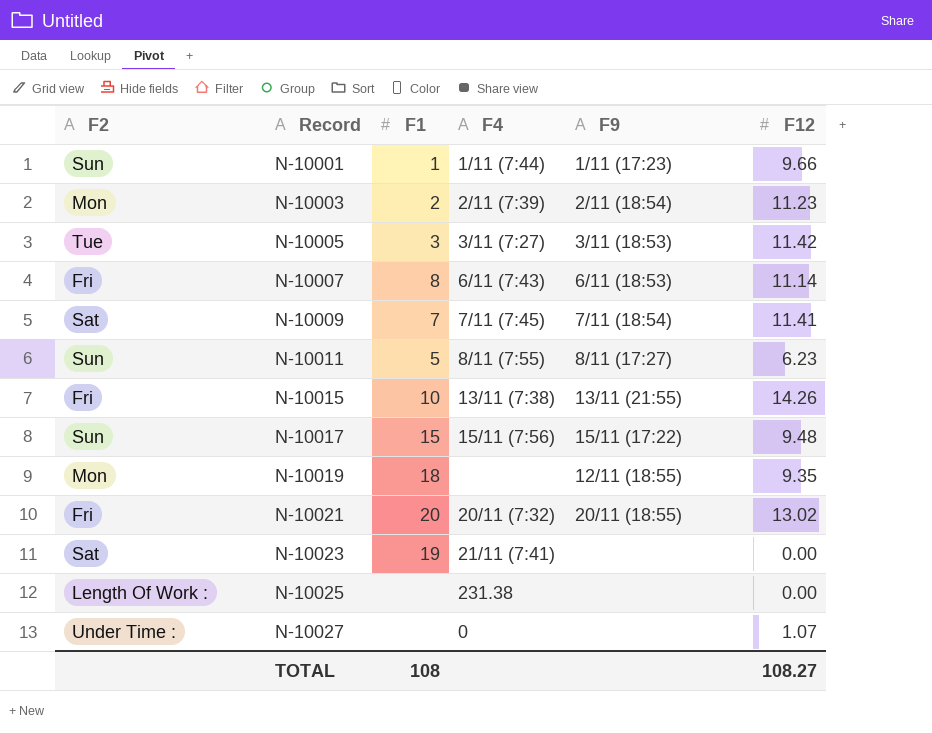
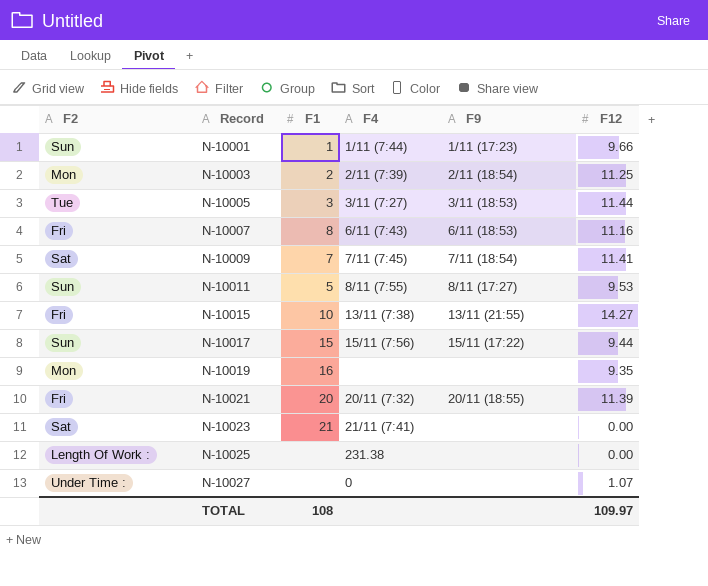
N-10003 | F12: 11.23 -> 11.25
N-10005 | F12: 11.42 -> 11.44
N-10007 | F12: 11.14 -> 11.16
N-10011 | F12: 6.23 -> 9.53
N-10015 | F12: 14.26 -> 14.27
N-10017 | F12: 9.48 -> 9.44
N-10019 | F1: 18 -> 16
N-10019 | F9: 12/11 (18:55) -> none
N-10021 | F12: 13.02 -> 11.39
N-10023 | F1: 19 -> 21
TOTAL | F12: 108.27 -> 109.97

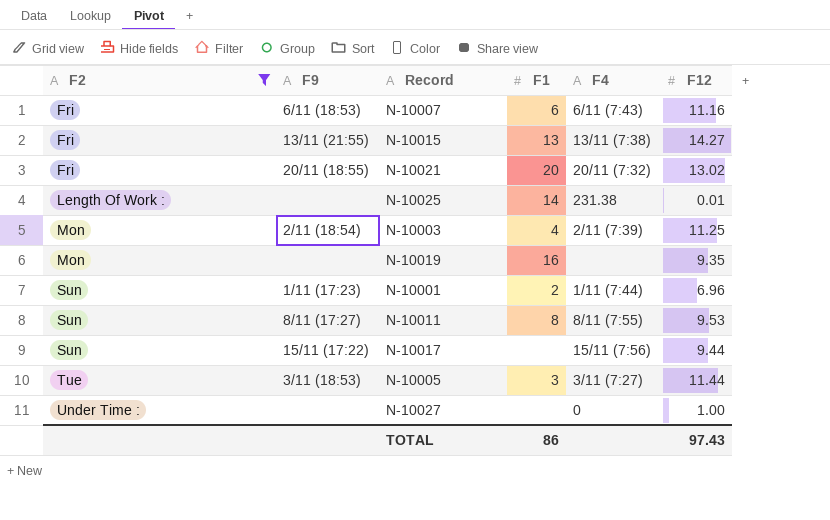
filter: none -> F2 != Sat
row order: Record ascending -> F2 ascending
column F9 | position: 5 -> 2
N-10007 | F1: 8 -> 6
N-10015 | F1: 10 -> 13
N-10021 | F12: 11.39 -> 13.02
N-10025 | F1: none -> 14
N-10025 | F12: 0.00 -> 0.01
N-10003 | F1: 2 -> 4
N-10001 | F1: 1 -> 2
N-10001 | F12: 9.66 -> 6.96
N-10011 | F1: 5 -> 8
N-10017 | F1: 15 -> none
N-10027 | F12: 1.07 -> 1.00
TOTAL | F1: 108 -> 86
TOTAL | F12: 109.97 -> 97.43

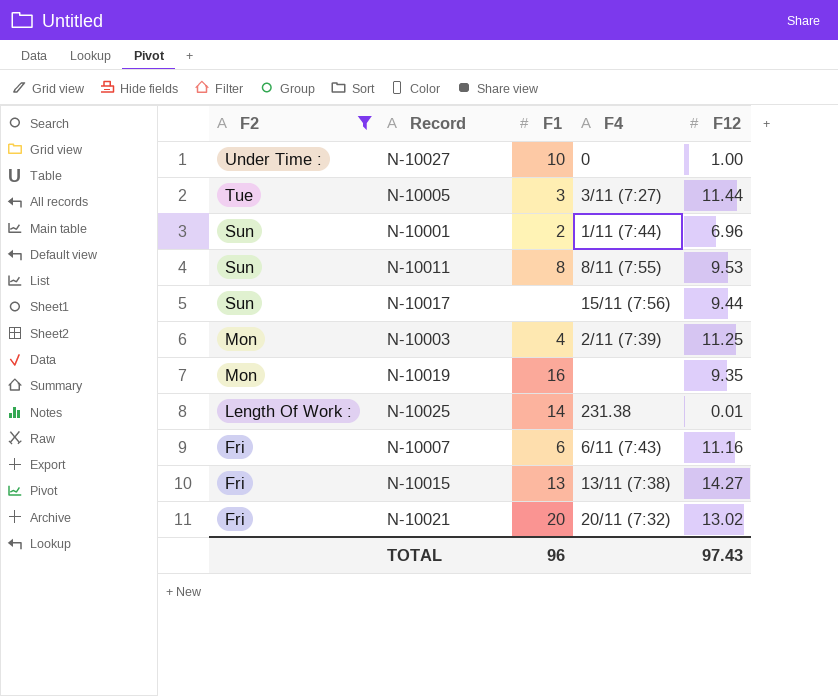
row order: F2 ascending -> F2 descending
column F9 | position: 2 -> none
N-10027 | F1: none -> 10
TOTAL | F1: 86 -> 96

